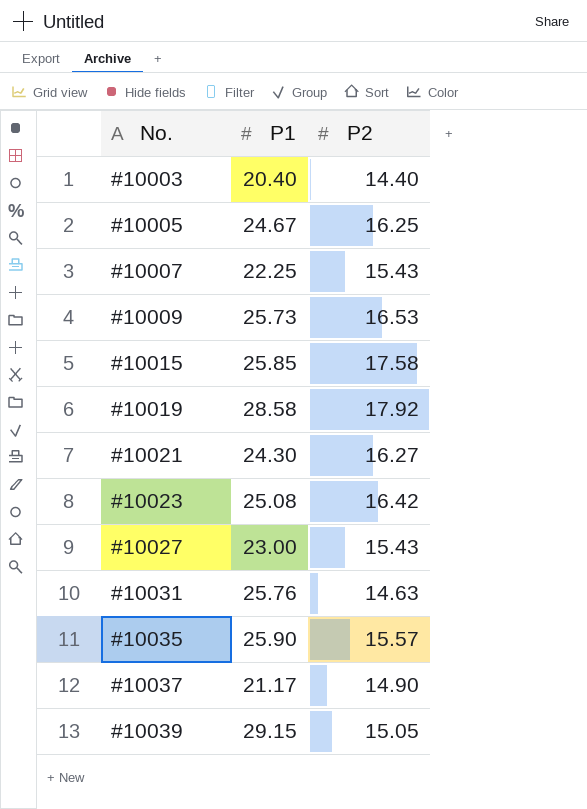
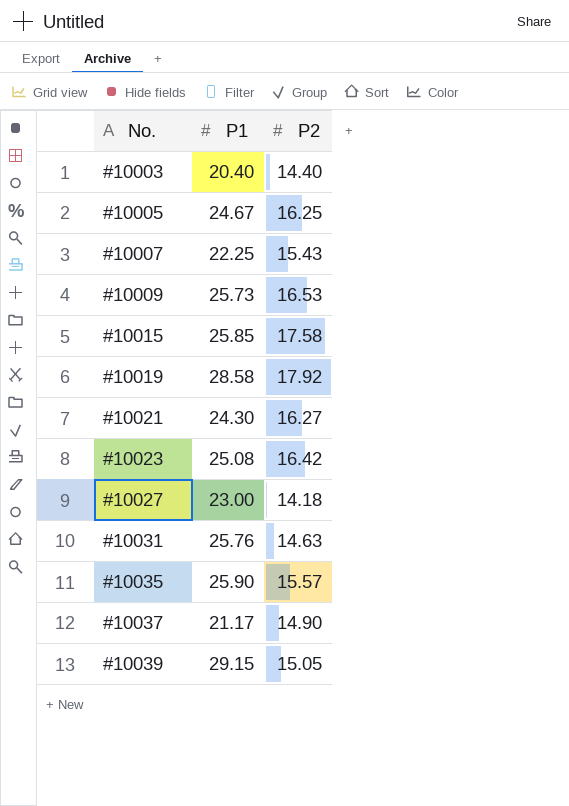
#10027 | P2: 15.43 -> 14.18

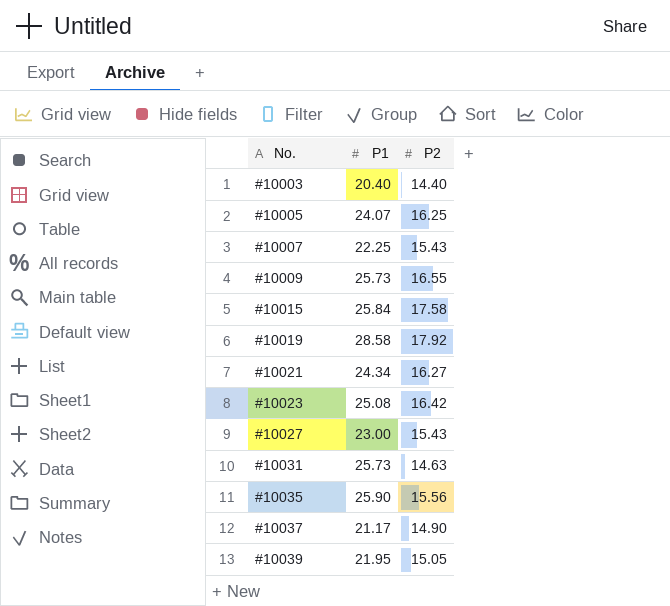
#10005 | P1: 24.67 -> 24.07
#10009 | P2: 16.53 -> 16.55
#10015 | P1: 25.85 -> 25.84
#10021 | P1: 24.30 -> 24.34
#10027 | P2: 14.18 -> 15.43
#10031 | P1: 25.76 -> 25.73
#10035 | P2: 15.57 -> 15.56
#10039 | P1: 29.15 -> 21.95

